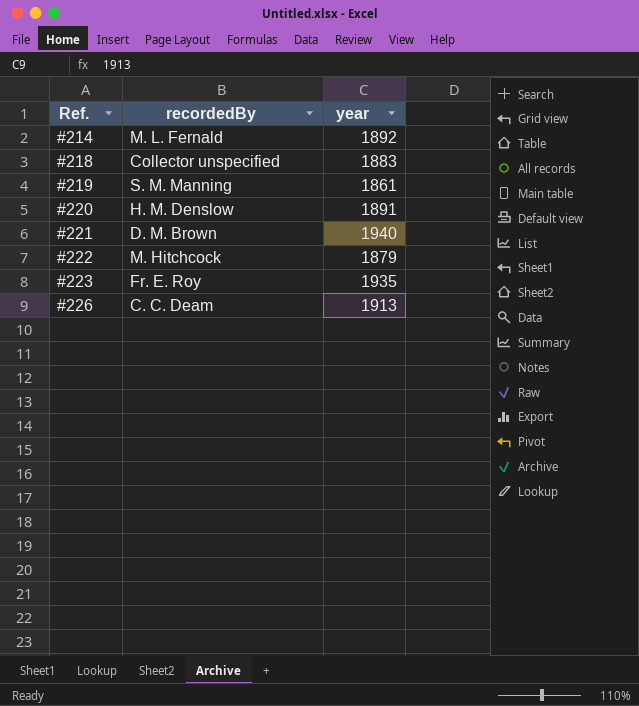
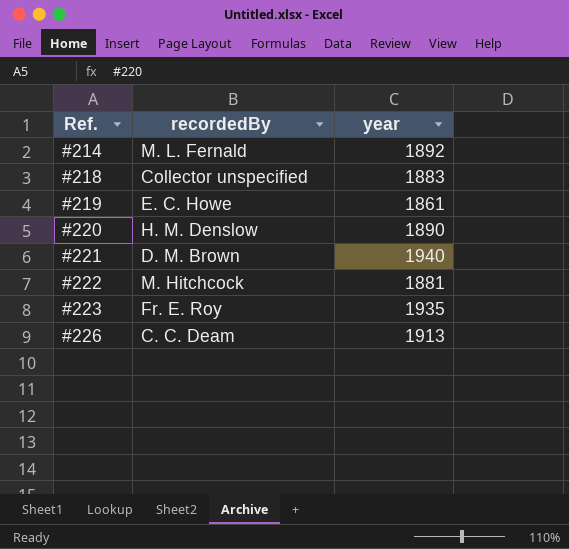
#219 | recordedBy: S. M. Manning -> E. C. Howe
#220 | year: 1891 -> 1890
#222 | year: 1879 -> 1881

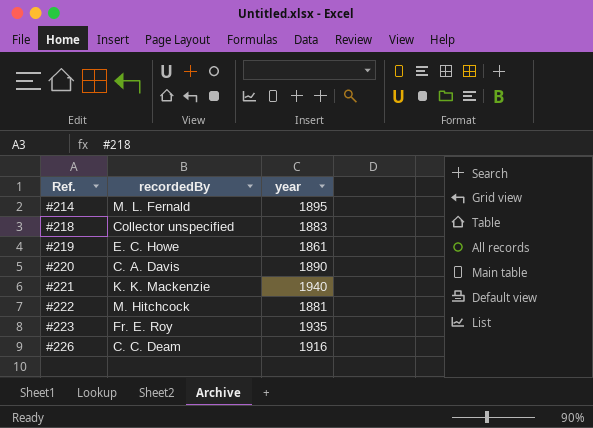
#214 | year: 1892 -> 1895
#220 | recordedBy: H. M. Denslow -> C. A. Davis
#221 | recordedBy: D. M. Brown -> K. K. Mackenzie
#226 | year: 1913 -> 1916

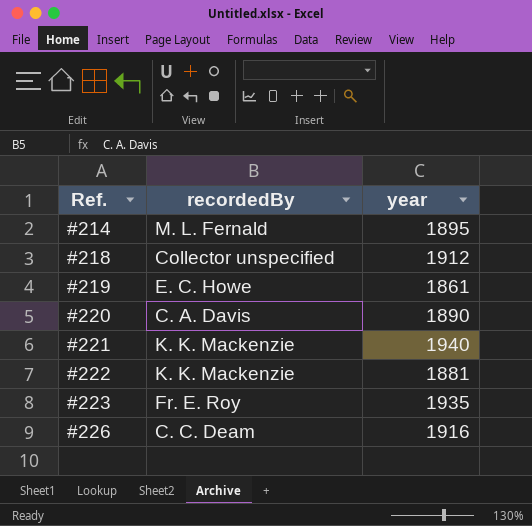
#218 | year: 1883 -> 1912
#222 | recordedBy: M. Hitchcock -> K. K. Mackenzie

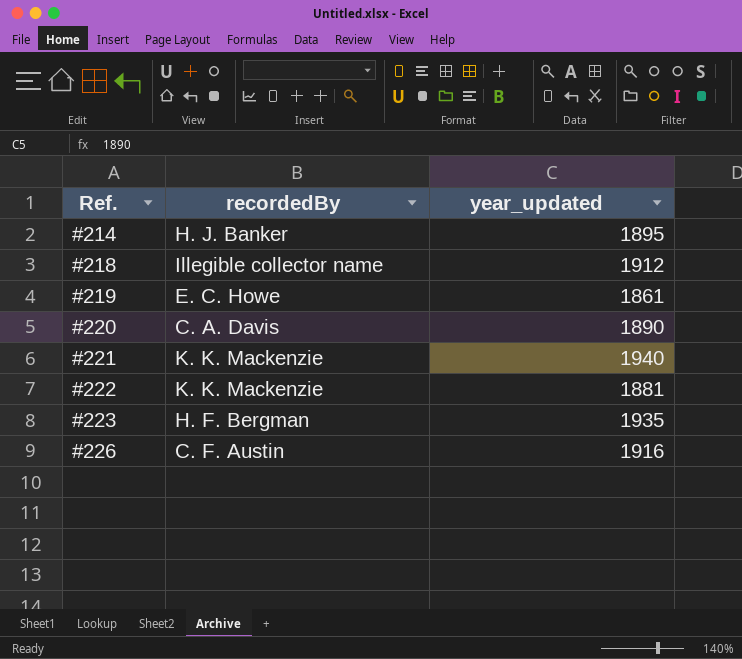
column name: year -> year_updated
#214 | recordedBy: M. L. Fernald -> H. J. Banker
#218 | recordedBy: Collector unspecified -> Illegible collector name
#223 | recordedBy: Fr. E. Roy -> H. F. Bergman
#226 | recordedBy: C. C. Deam -> C. F. Austin

